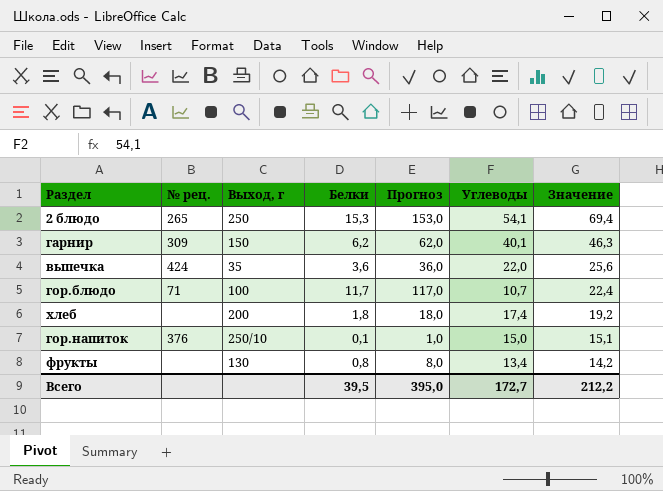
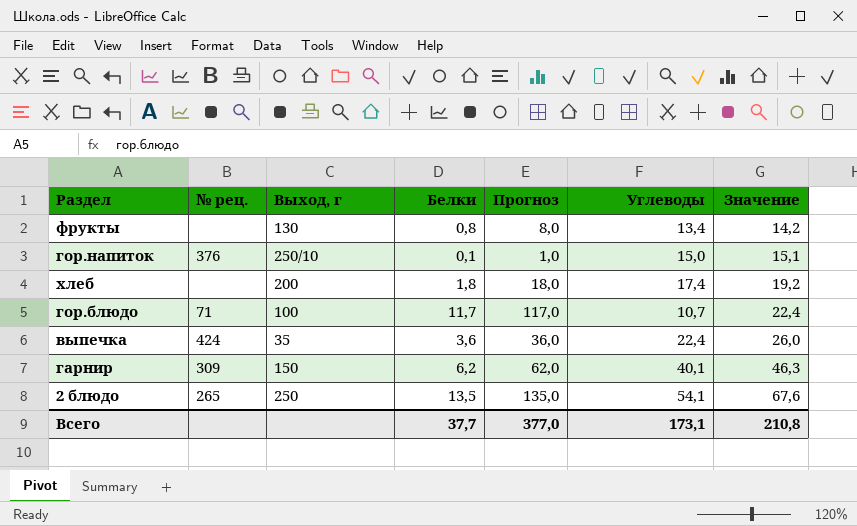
row order: Значение descending -> Значение ascending
выпечка | Углеводы: 22,0 -> 22,4
выпечка | Значение: 25,6 -> 26,0
2 блюдо | Белки: 15,3 -> 13,5
2 блюдо | Прогноз: 153,0 -> 135,0
2 блюдо | Значение: 69,4 -> 67,6
Всего | Белки: 39,5 -> 37,7
Всего | Прогноз: 395,0 -> 377,0
Всего | Углеводы: 172,7 -> 173,1
Всего | Значение: 212,2 -> 210,8

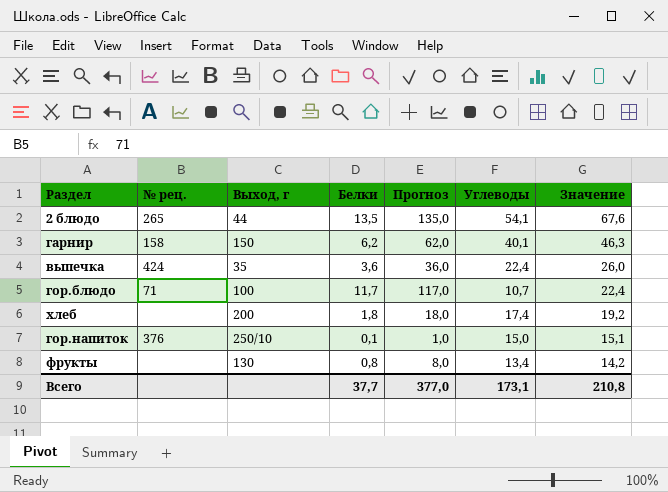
row order: Значение ascending -> Значение descending
2 блюдо | Выход, г: 250 -> 44
гарнир | № рец.: 309 -> 158

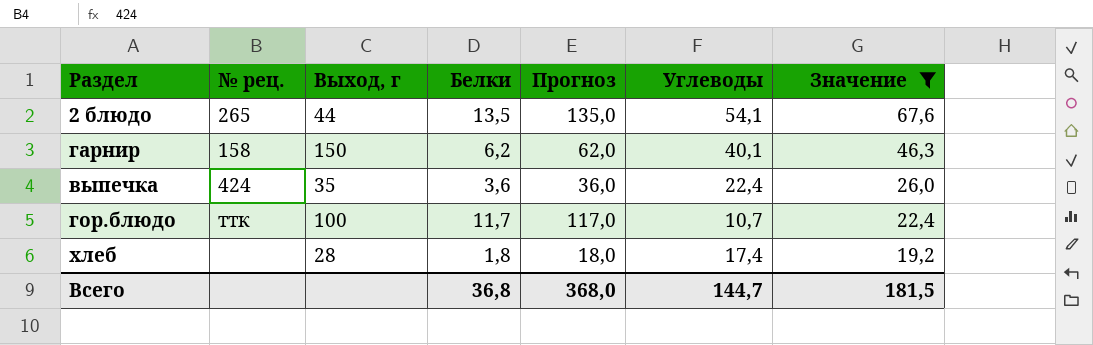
filter: none -> Значение >= 19,2
гор.блюдо | № рец.: 71 -> ттк
хлеб | Выход, г: 200 -> 28
Всего | Белки: 37,7 -> 36,8
Всего | Прогноз: 377,0 -> 368,0
Всего | Углеводы: 173,1 -> 144,7
Всего | Значение: 210,8 -> 181,5

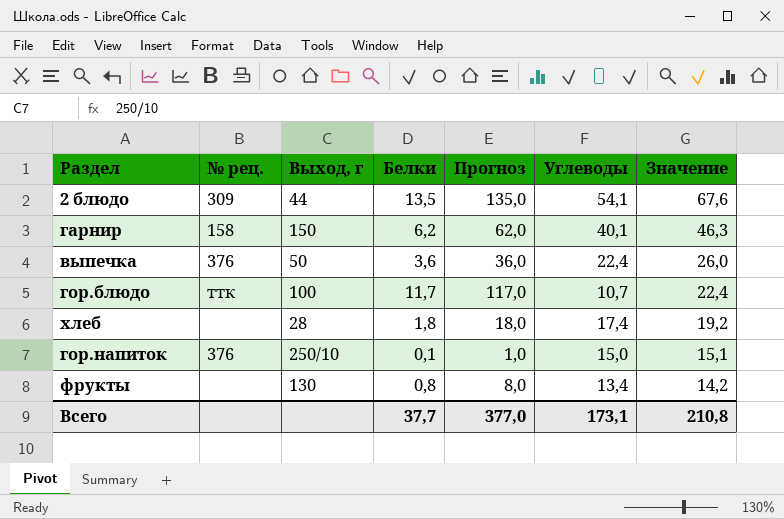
filter: Значение >= 19,2 -> none
2 блюдо | № рец.: 265 -> 309
выпечка | № рец.: 424 -> 376
выпечка | Выход, г: 35 -> 50
Всего | Белки: 36,8 -> 37,7
Всего | Прогноз: 368,0 -> 377,0
Всего | Углеводы: 144,7 -> 173,1
Всего | Значение: 181,5 -> 210,8

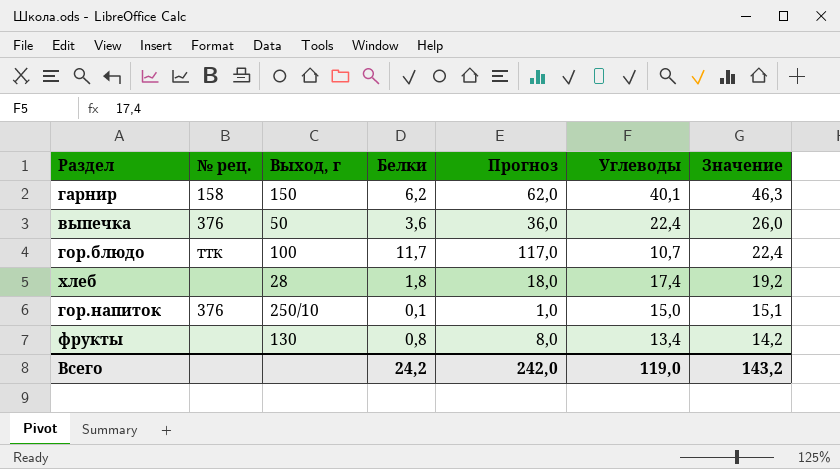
row 2 блюдо: 309 | 44 | 13,5 | 135,0 | 54,1 | 67,6 -> none
Всего | Белки: 37,7 -> 24,2
Всего | Прогноз: 377,0 -> 242,0
Всего | Углеводы: 173,1 -> 119,0
Всего | Значение: 210,8 -> 143,2

